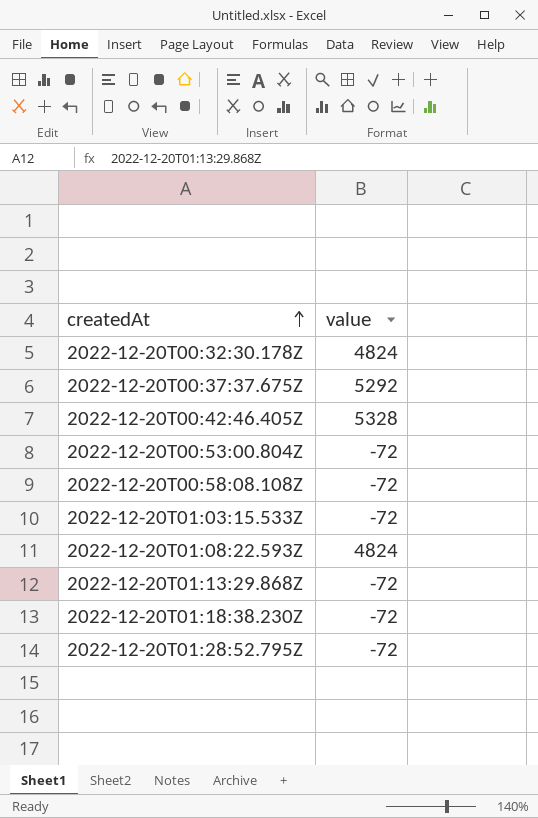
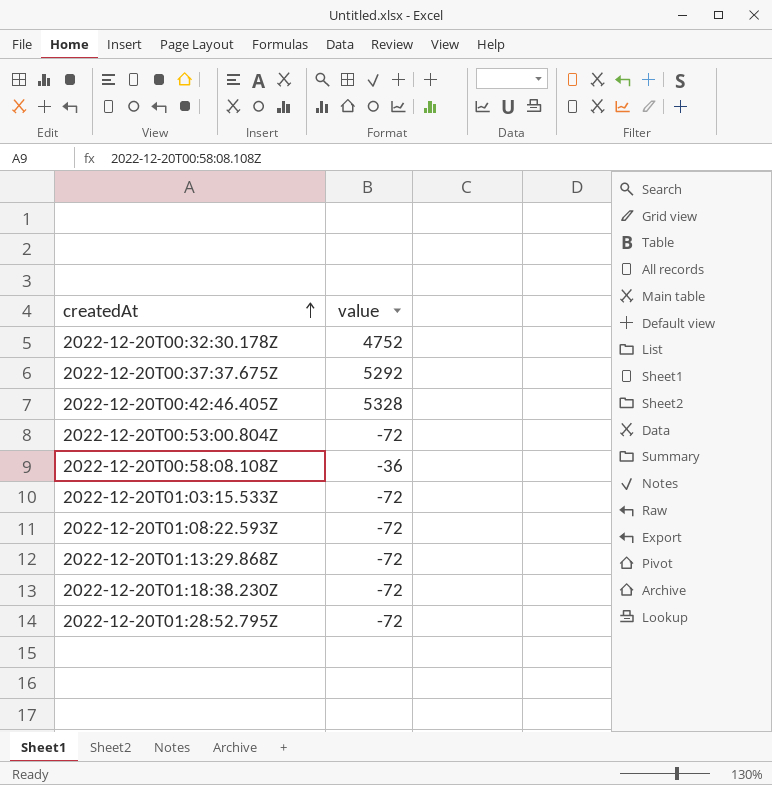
2022-12-20T00:32:30.178Z | value: 4824 -> 4752
2022-12-20T00:58:08.108Z | value: -72 -> -36
2022-12-20T01:08:22.593Z | value: 4824 -> -72

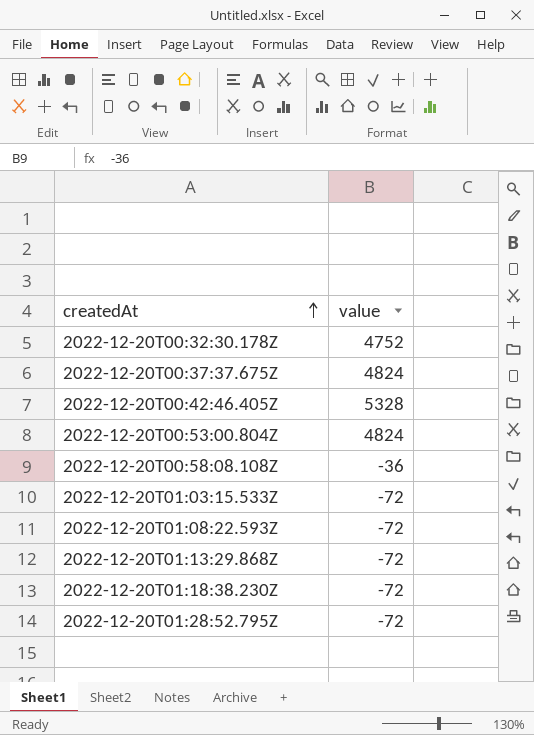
2022-12-20T00:37:37.675Z | value: 5292 -> 4824
2022-12-20T00:53:00.804Z | value: -72 -> 4824

